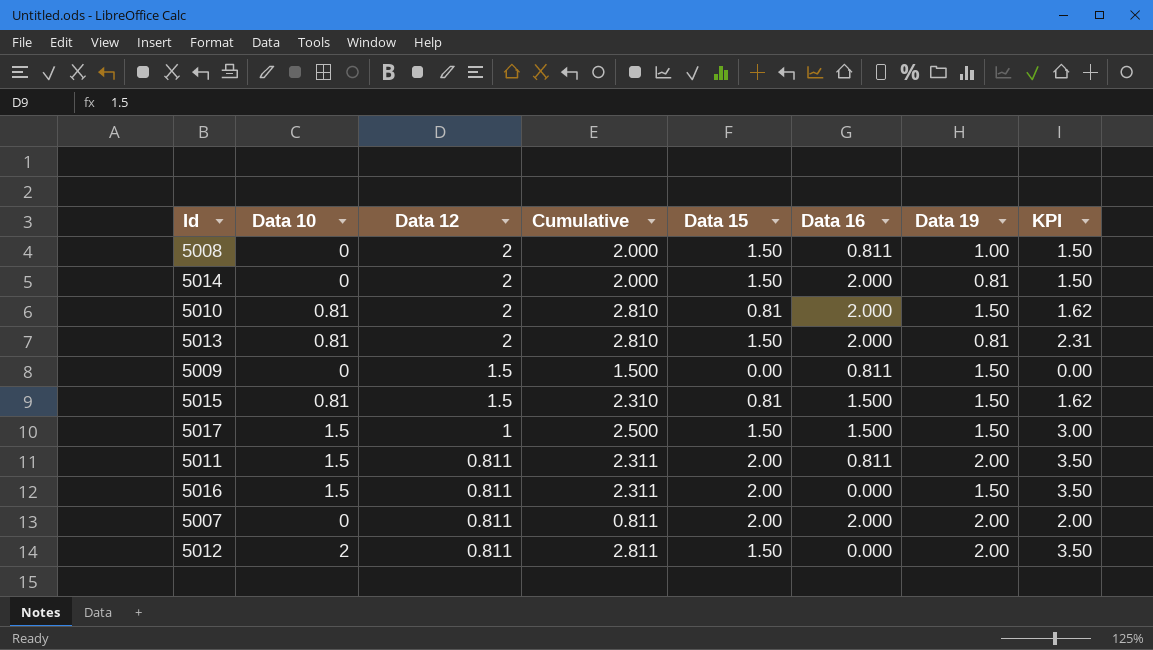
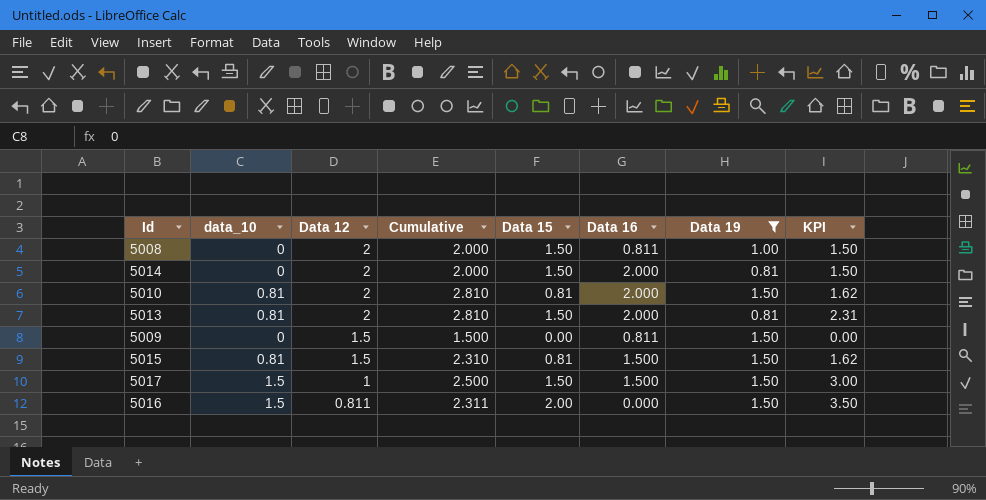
filter: none -> Data 19 != 2.00
column name: Data 10 -> data_10

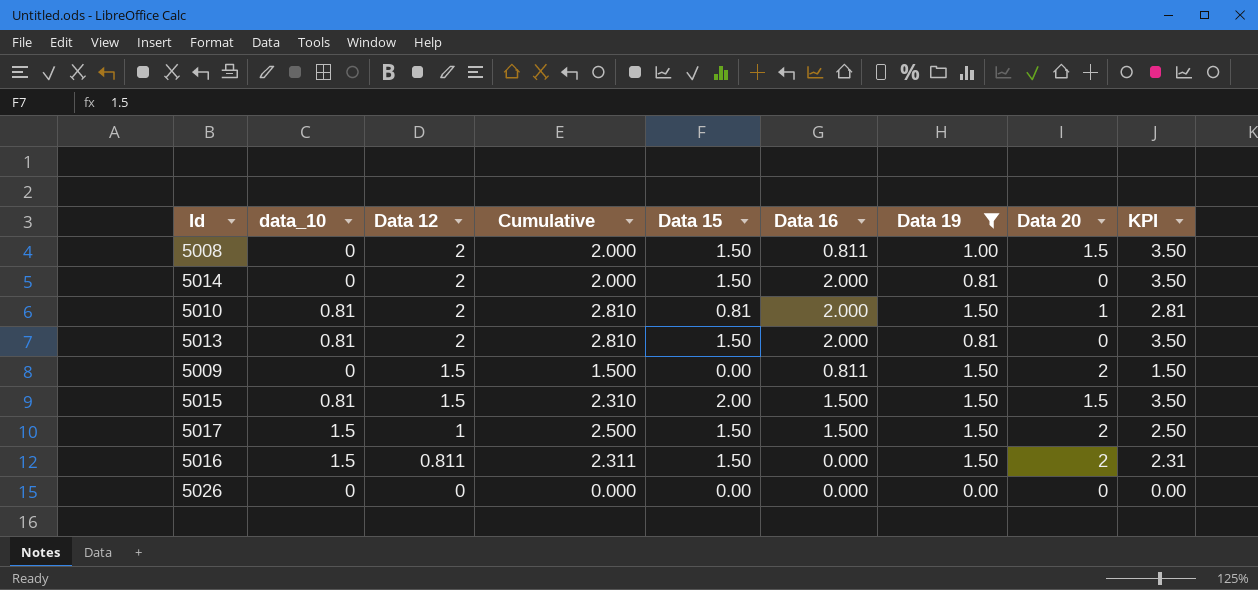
column Data 20 | position: none -> 8
column KPI | formula: [data_10] + [Data 15] -> [Data 12] + [Data 15]
5015 | Data 15: 0.81 -> 2.00
5016 | Data 15: 2.00 -> 1.50
row 5026: none -> 0 | 0 | 0.000 | 0.00 | 0.000 | 0.00 | 0 | 0.00

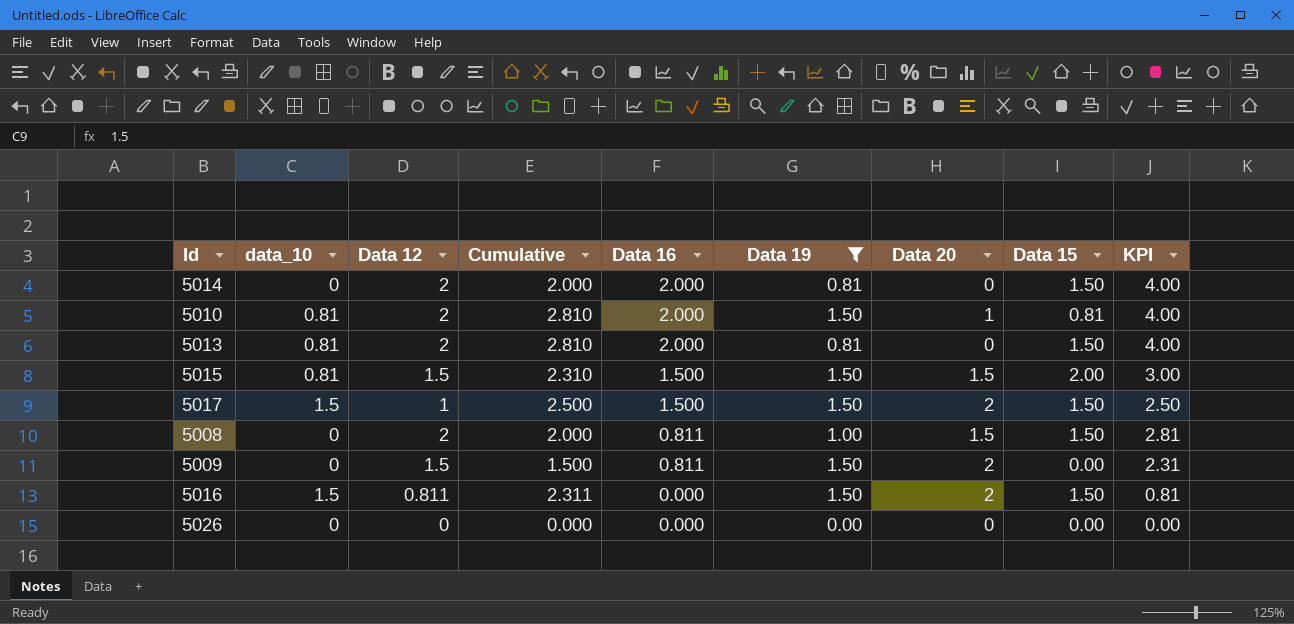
row order: Data 12 descending -> Data 16 descending
column Data 15 | position: 5 -> 8
column KPI | formula: [Data 12] + [Data 15] -> [Data 12] + [Data 16]

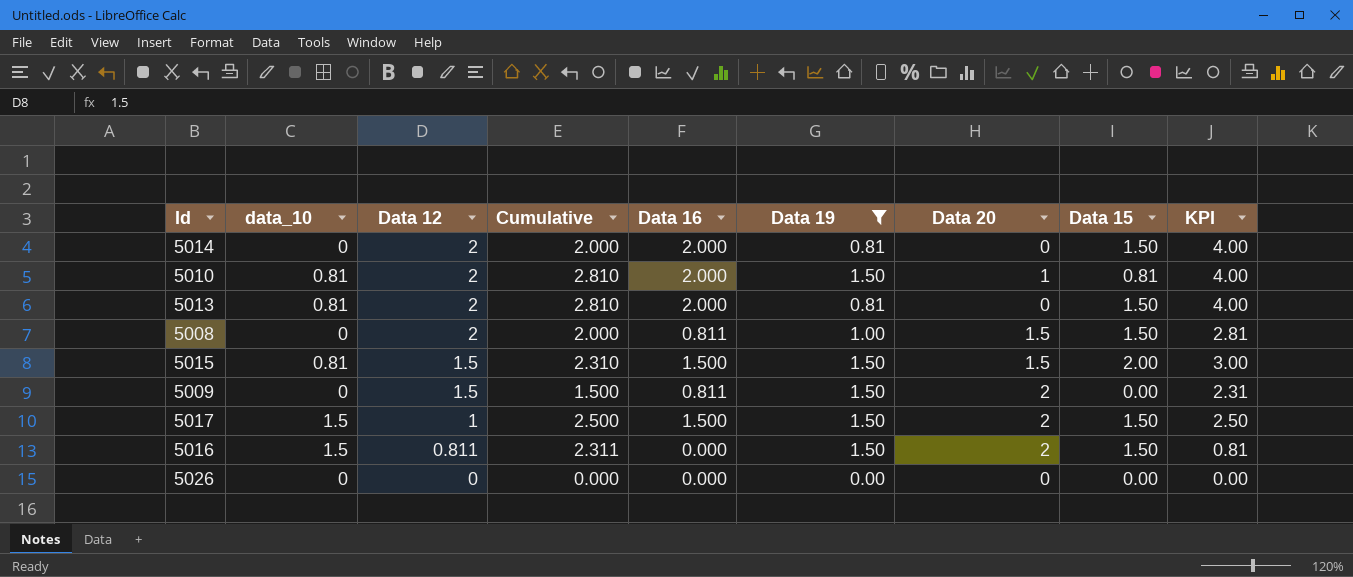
row order: Data 16 descending -> Data 12 descending

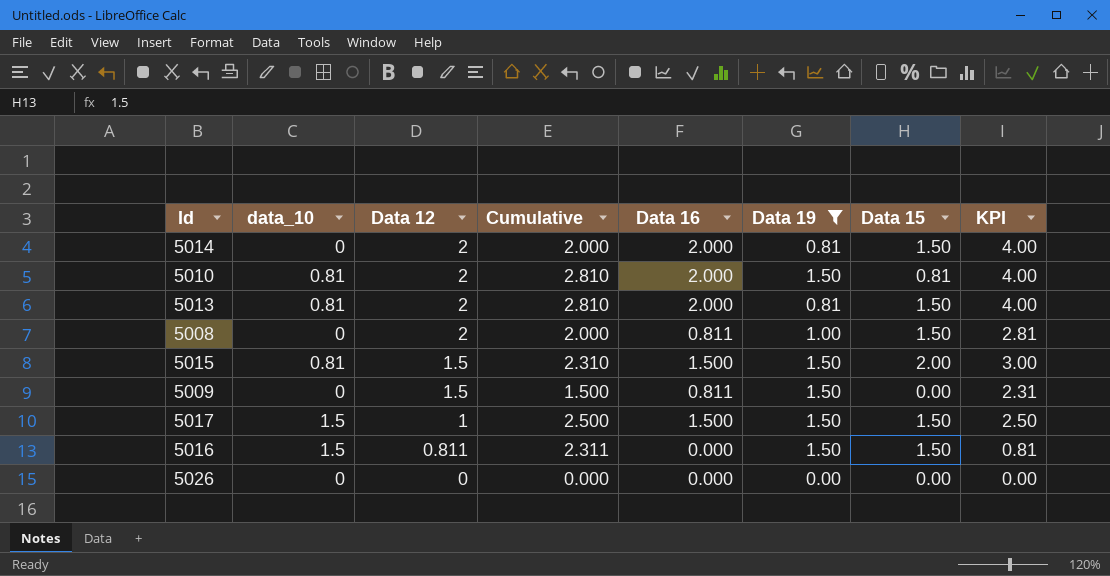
column Data 20 | position: 7 -> none

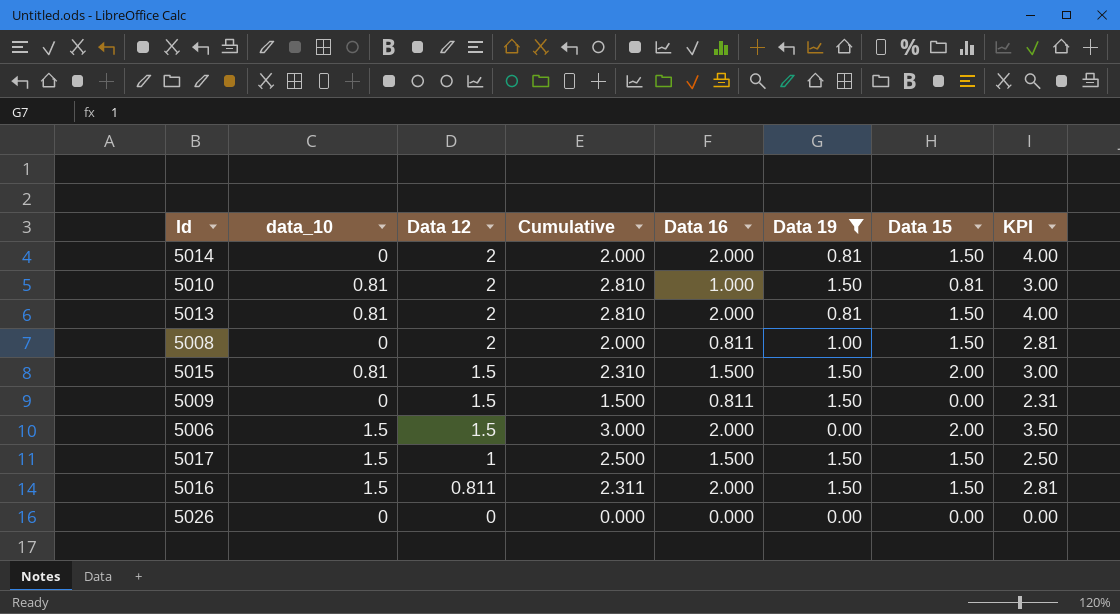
5010 | Data 16: 2.000 -> 1.000
5010 | KPI: 4.00 -> 3.00
row 5006: none -> 1.5 | 1.5 | 3.000 | 2.000 | 0.00 | 2.00 | 3.50
5016 | Data 16: 0.000 -> 2.000
5016 | KPI: 0.81 -> 2.81

